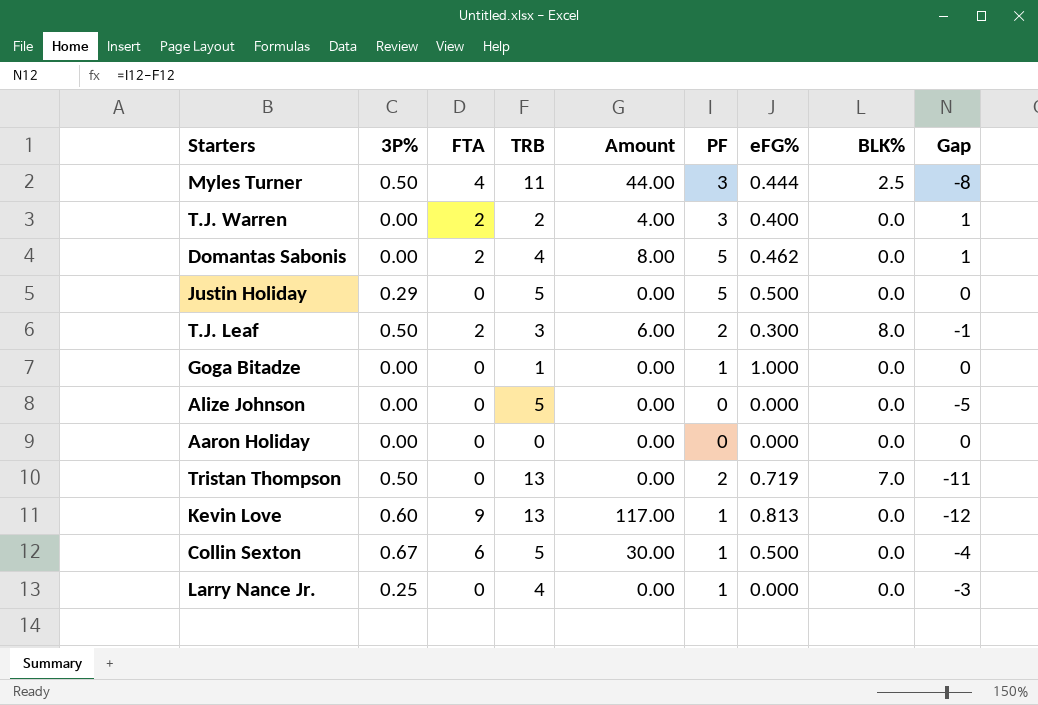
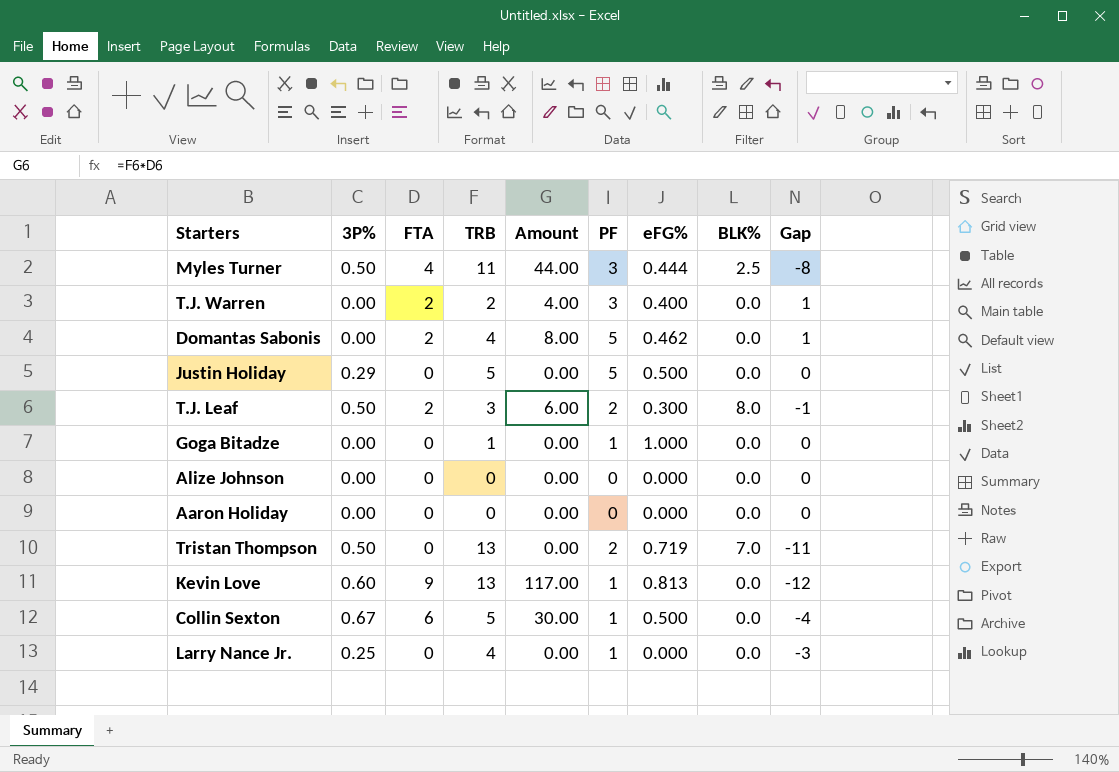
Alize Johnson | TRB: 5 -> 0
Alize Johnson | Gap: -5 -> 0

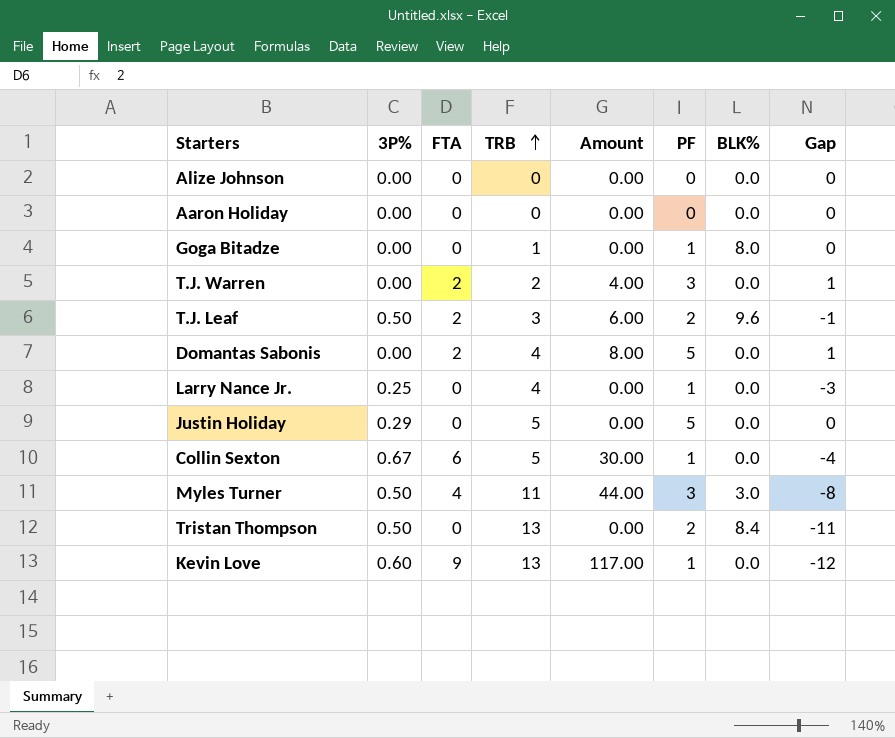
row order: none -> TRB ascending
column eFG% | position: 7 -> none
Goga Bitadze | BLK%: 0.0 -> 8.0
T.J. Leaf | BLK%: 8.0 -> 9.6
Myles Turner | BLK%: 2.5 -> 3.0
Tristan Thompson | BLK%: 7.0 -> 8.4

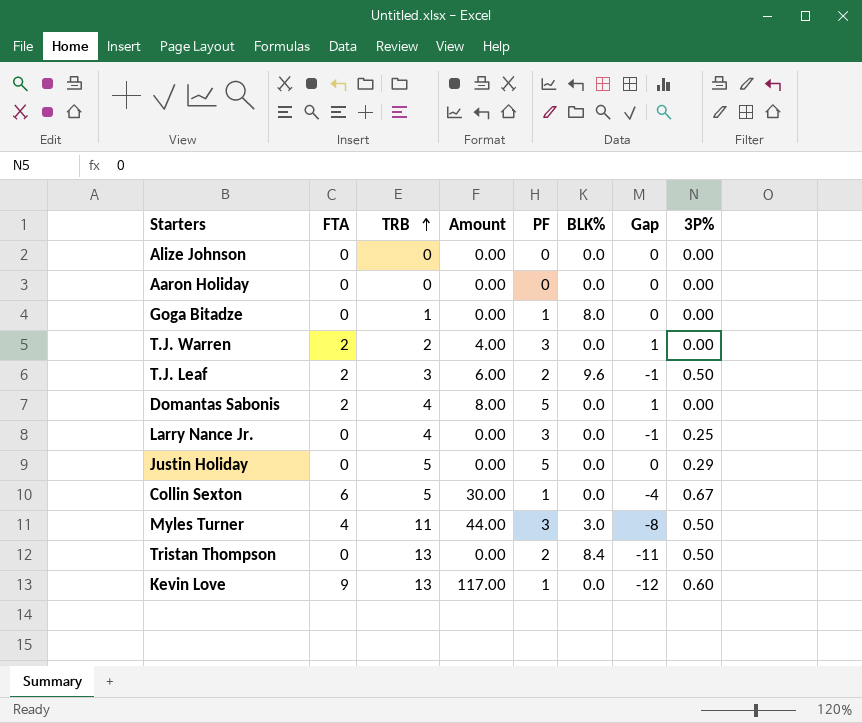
column 3P% | position: 2 -> 8
Larry Nance Jr. | PF: 1 -> 3
Larry Nance Jr. | Gap: -3 -> -1

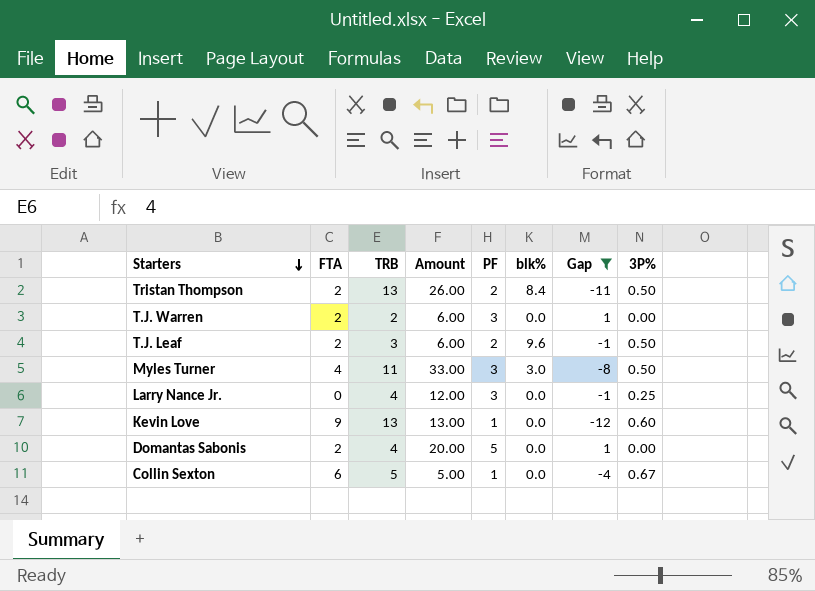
filter: none -> Gap != 0
row order: TRB ascending -> Starters descending
column Amount | formula: [FTA] * [TRB] -> [TRB] * [PF]
column name: BLK% -> blk%
Tristan Thompson | FTA: 0 -> 2

